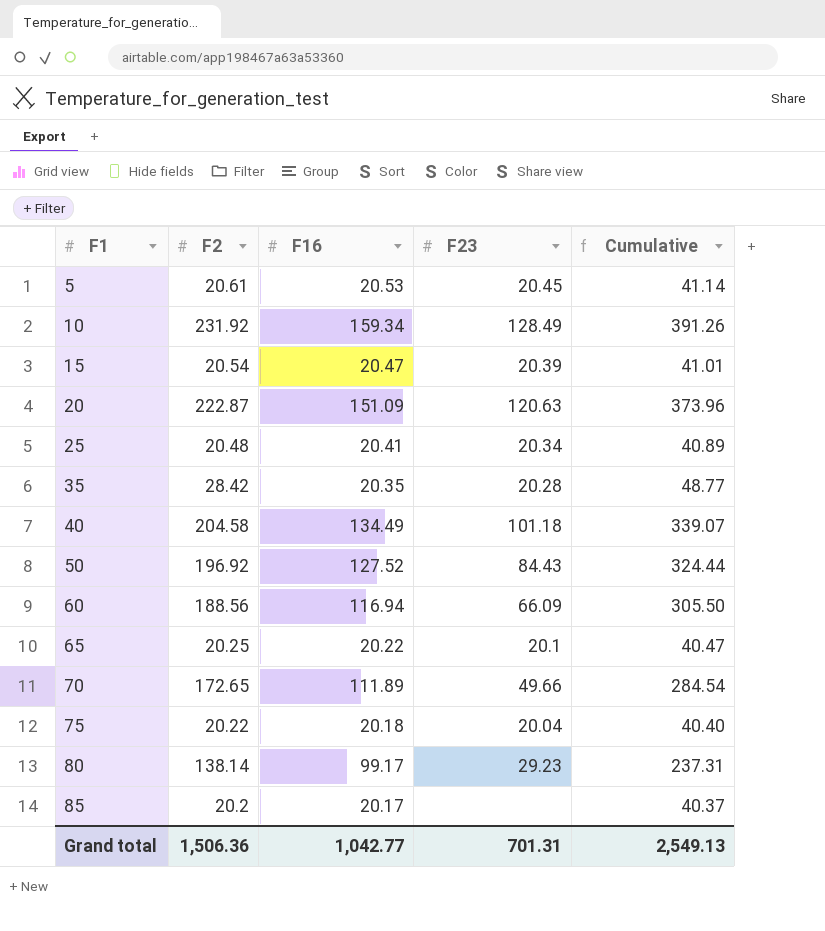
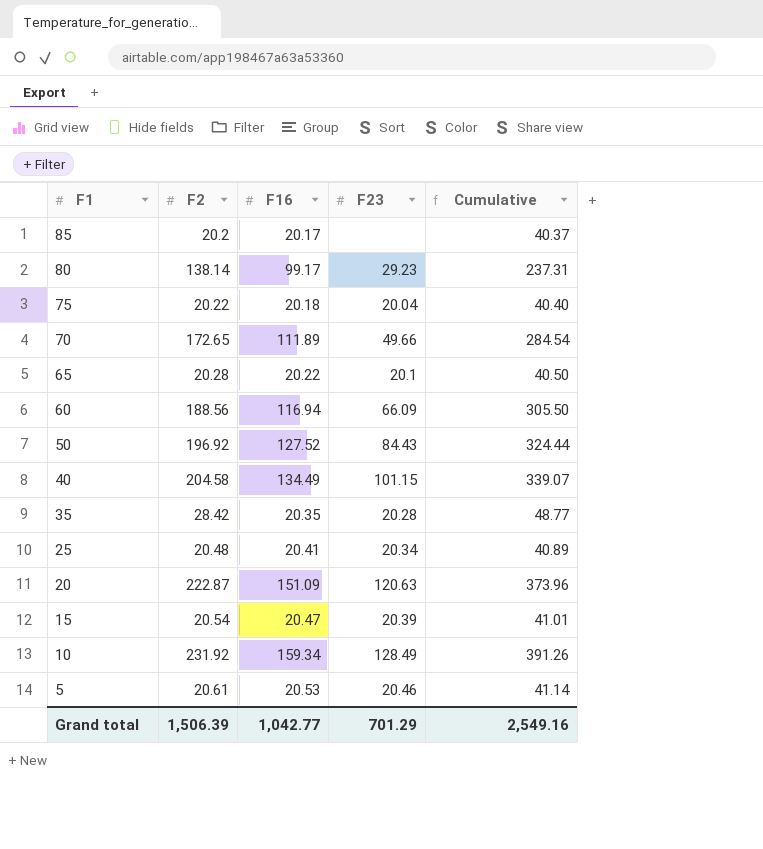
row order: F1 ascending -> F1 descending
65 | F2: 20.25 -> 20.28
65 | Cumulative: 40.47 -> 40.50
40 | F23: 101.18 -> 101.15
5 | F23: 20.45 -> 20.46
Grand total | F2: 1,506.36 -> 1,506.39
Grand total | F23: 701.31 -> 701.29
Grand total | Cumulative: 2,549.13 -> 2,549.16

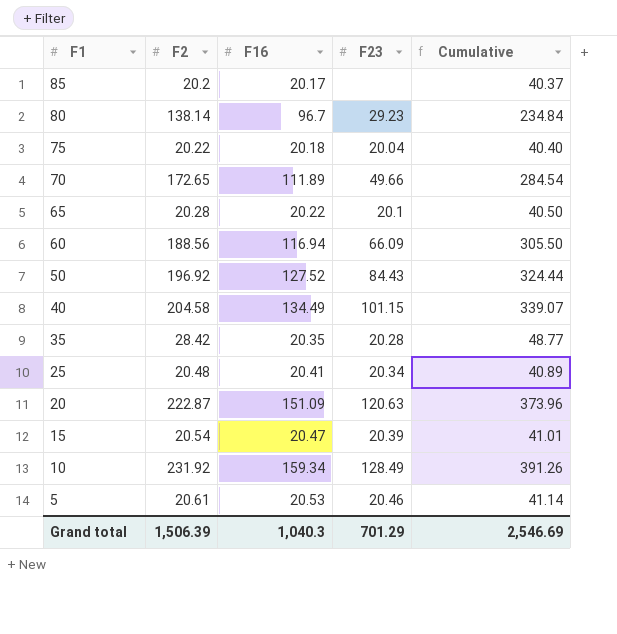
80 | F16: 99.17 -> 96.7
80 | Cumulative: 237.31 -> 234.84
Grand total | F16: 1,042.77 -> 1,040.3
Grand total | Cumulative: 2,549.16 -> 2,546.69

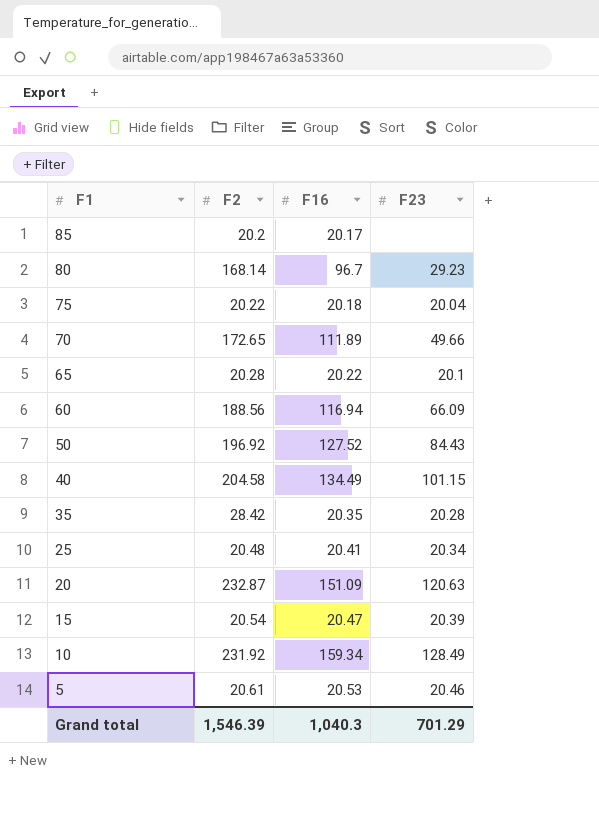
column Cumulative | formula: [F2] + [F16] -> none
80 | F2: 138.14 -> 168.14
20 | F2: 222.87 -> 232.87
Grand total | F2: 1,506.39 -> 1,546.39

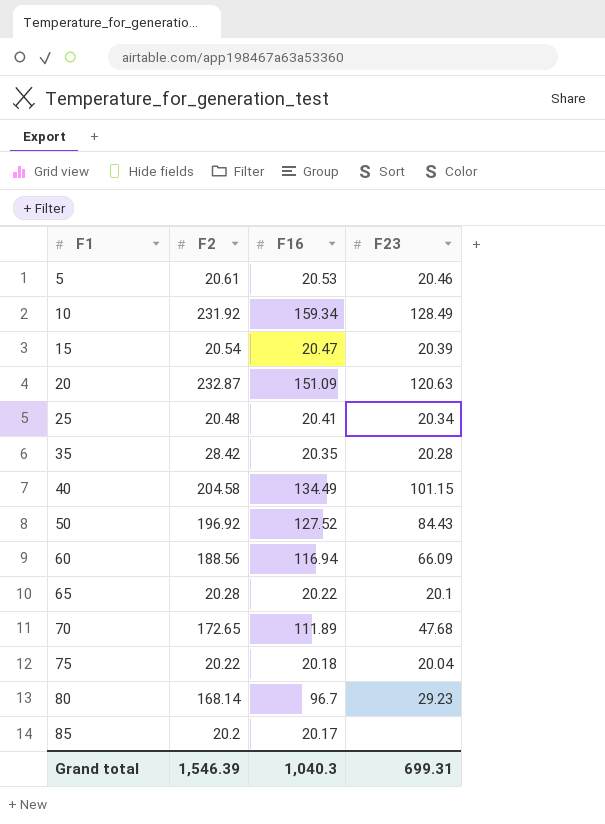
row order: F1 descending -> F1 ascending
70 | F23: 49.66 -> 47.68
Grand total | F23: 701.29 -> 699.31

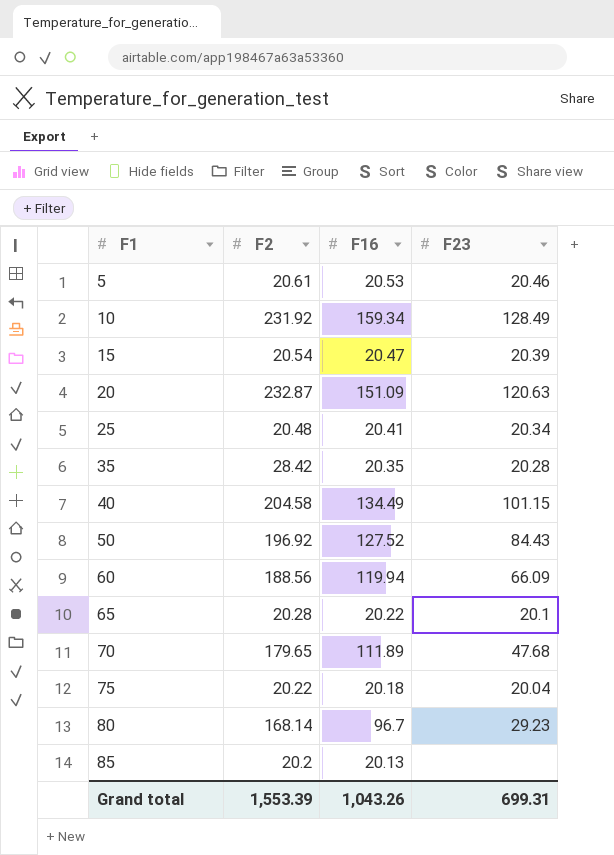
60 | F16: 116.94 -> 119.94
70 | F2: 172.65 -> 179.65
85 | F16: 20.17 -> 20.13
Grand total | F2: 1,546.39 -> 1,553.39
Grand total | F16: 1,040.3 -> 1,043.26

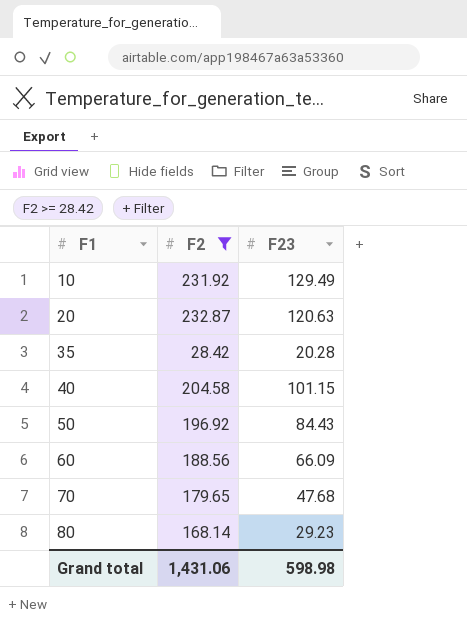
filter: none -> F2 >= 28.42
column F16 | position: 3 -> none
10 | F23: 128.49 -> 129.49
Grand total | F2: 1,553.39 -> 1,431.06
Grand total | F23: 699.31 -> 598.98

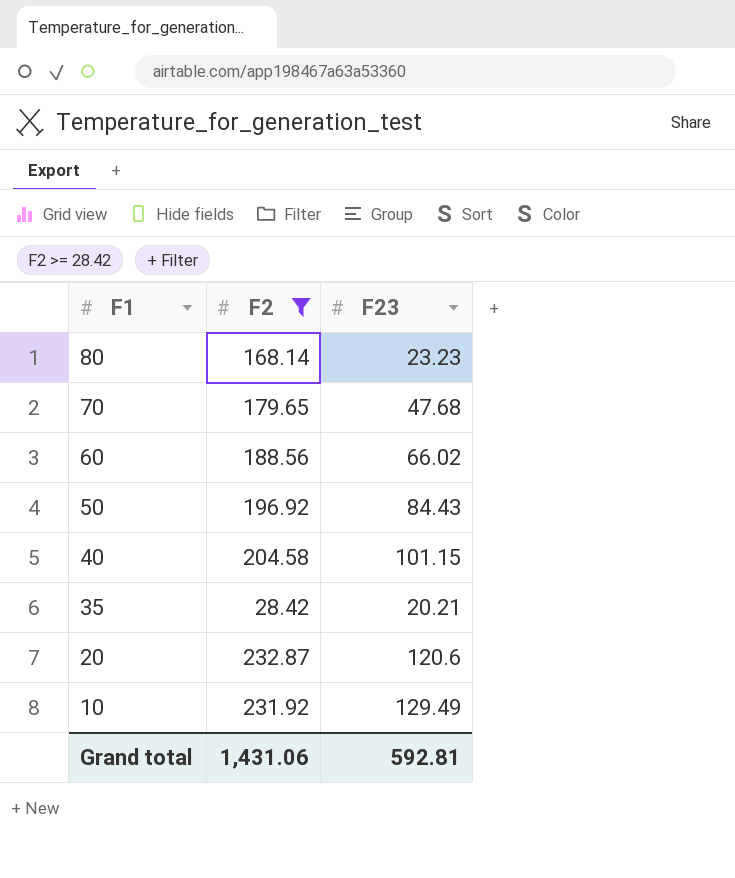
row order: F1 ascending -> F1 descending
80 | F23: 29.23 -> 23.23
60 | F23: 66.09 -> 66.02
35 | F23: 20.28 -> 20.21
20 | F23: 120.63 -> 120.6
Grand total | F23: 598.98 -> 592.81

